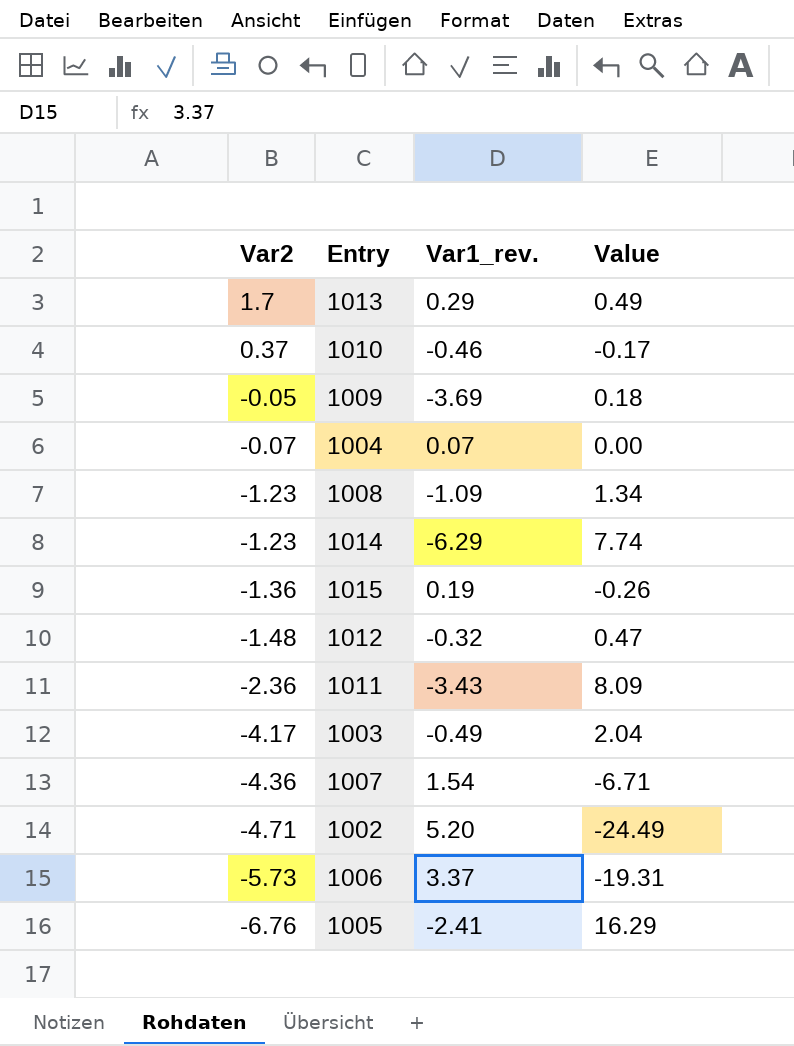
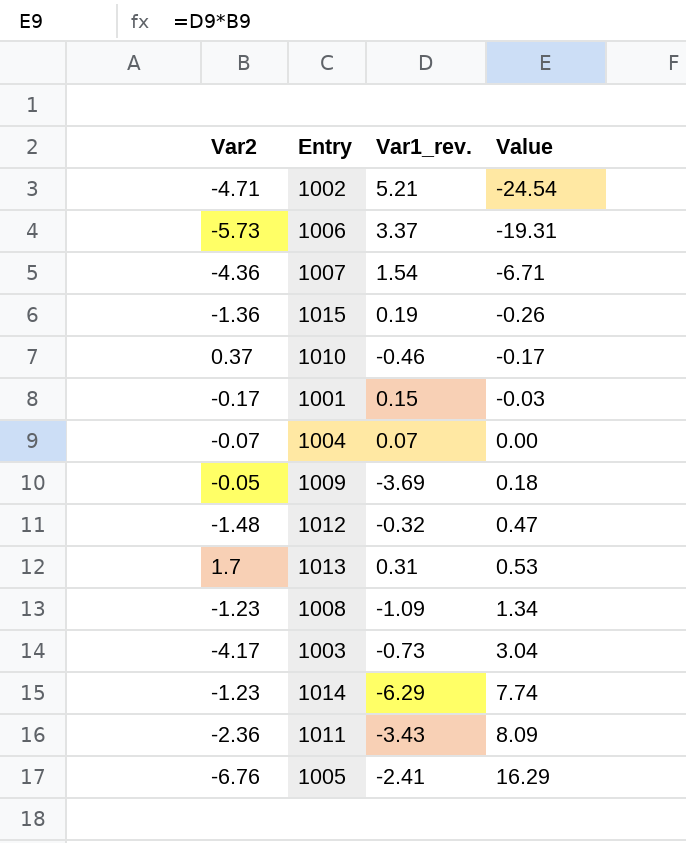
row order: Var2 descending -> Value ascending
1002 | Var1_rev.: 5.20 -> 5.21
1002 | Value: -24.49 -> -24.54
row 1001: none -> -0.17 | 0.15 | -0.03
1013 | Var1_rev.: 0.29 -> 0.31
1013 | Value: 0.49 -> 0.53
1003 | Var1_rev.: -0.49 -> -0.73
1003 | Value: 2.04 -> 3.04

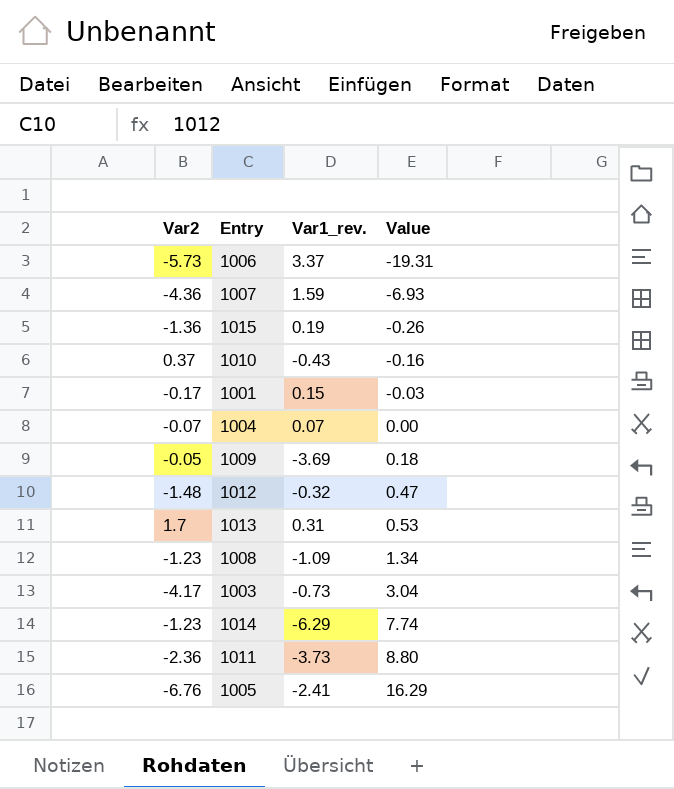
row 1002: -4.71 | 5.21 | -24.54 -> none
1007 | Var1_rev.: 1.54 -> 1.59
1007 | Value: -6.71 -> -6.93
1010 | Var1_rev.: -0.46 -> -0.43
1010 | Value: -0.17 -> -0.16
1011 | Var1_rev.: -3.43 -> -3.73
1011 | Value: 8.09 -> 8.80

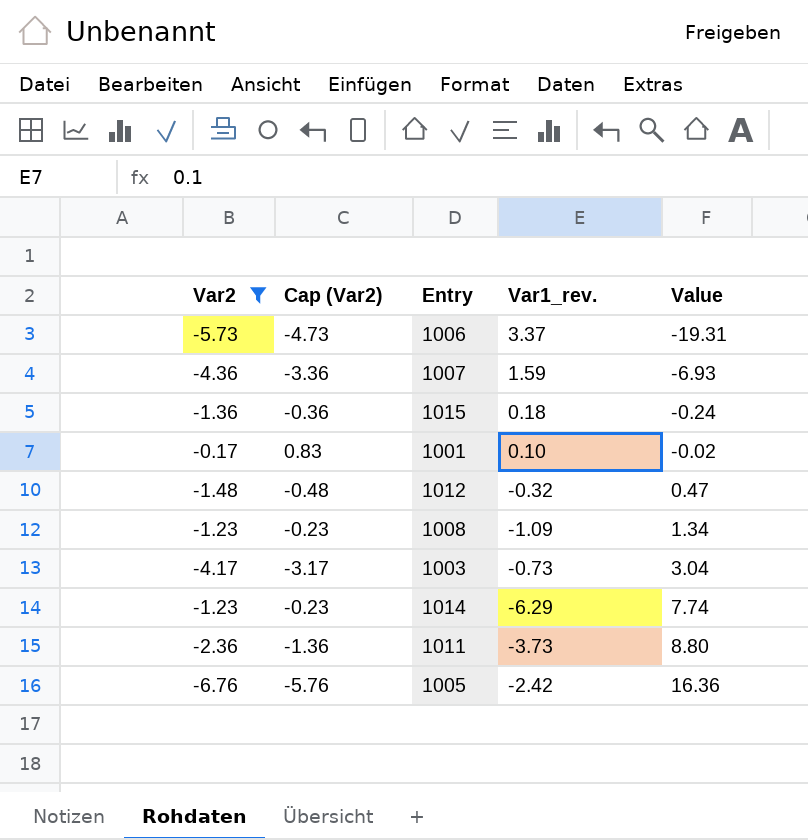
filter: none -> Var2 <= -0.17
column Cap (Var2) | formula: none -> [Var2] + 1
1015 | Var1_rev.: 0.19 -> 0.18
1015 | Value: -0.26 -> -0.24
1001 | Var1_rev.: 0.15 -> 0.10
1001 | Value: -0.03 -> -0.02
1005 | Var1_rev.: -2.41 -> -2.42
1005 | Value: 16.29 -> 16.36

